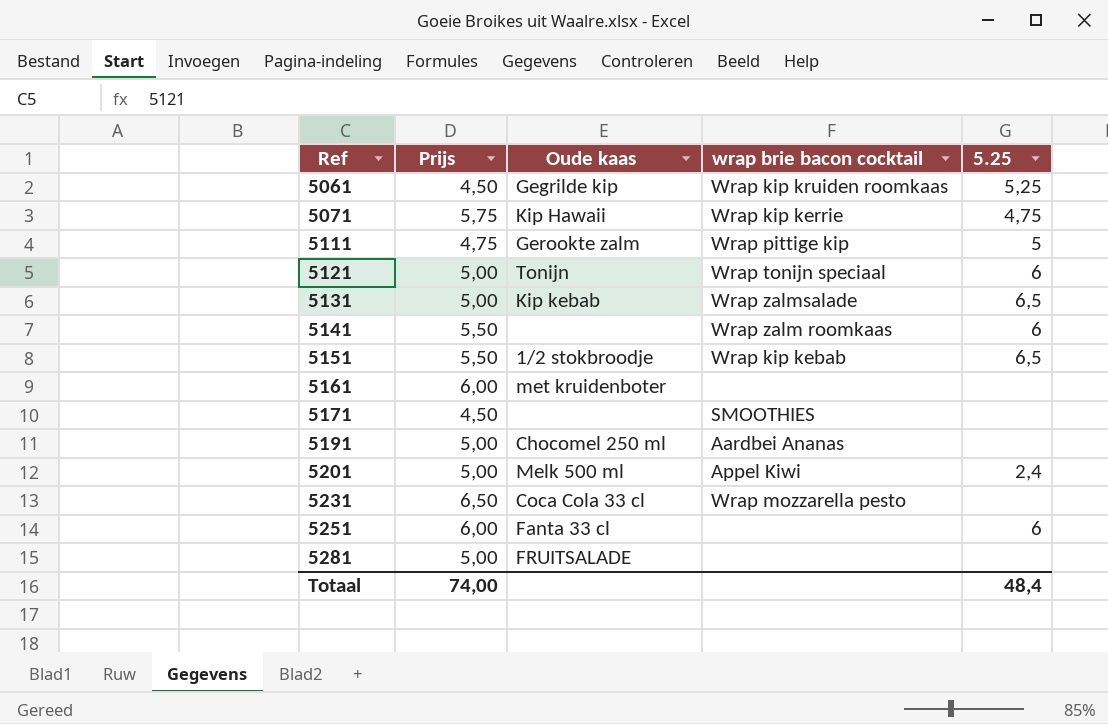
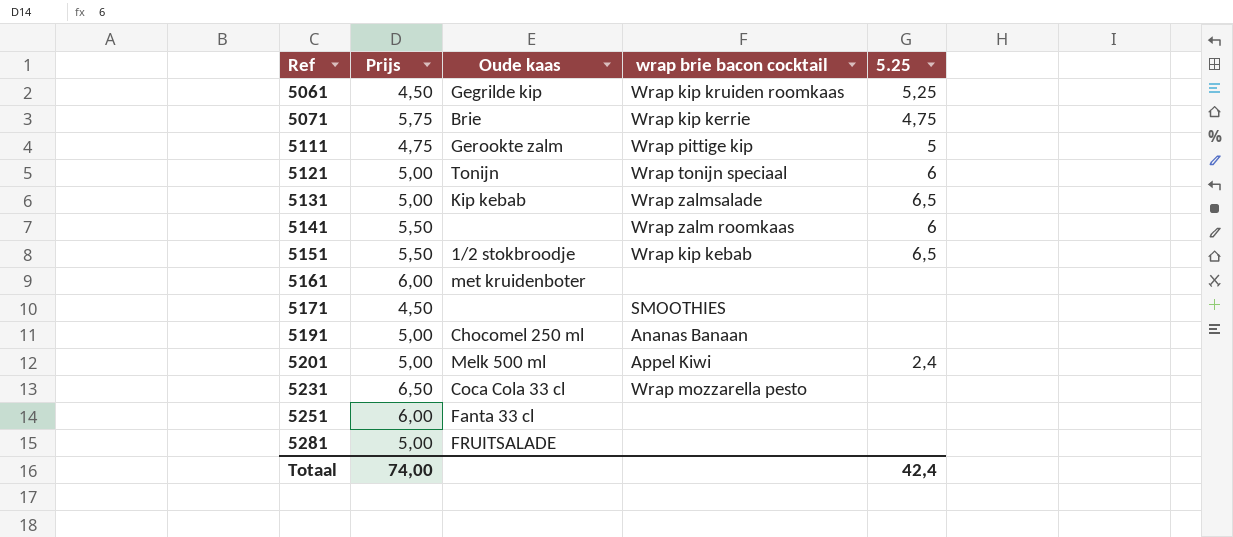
5071 | Oude kaas: Kip Hawaii -> Brie
5191 | wrap brie bacon cocktail: Aardbei Ananas -> Ananas Banaan
5251 | 5.25: 6 -> none
Totaal | 5.25: 48,4 -> 42,4

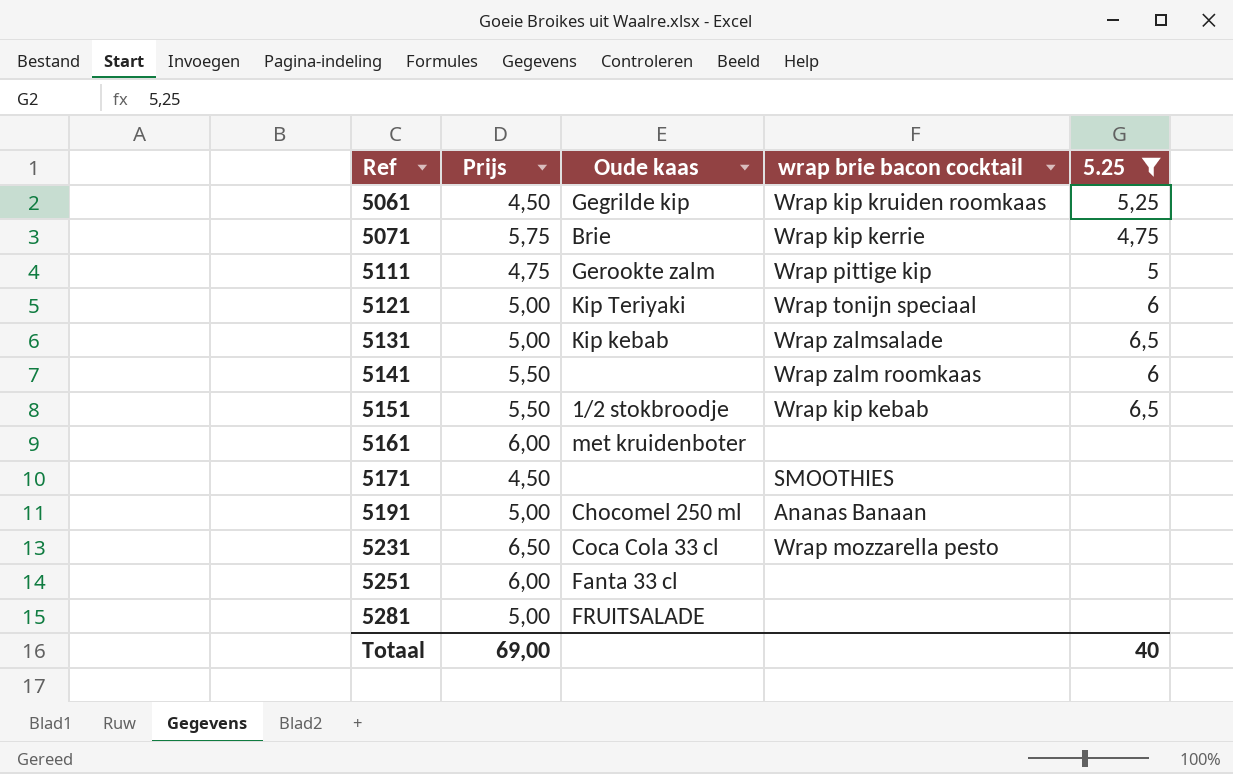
filter: none -> 5.25 != 2,4
5121 | Oude kaas: Tonijn -> Kip Teriyaki
Totaal | Prijs: 74,00 -> 69,00
Totaal | 5.25: 42,4 -> 40

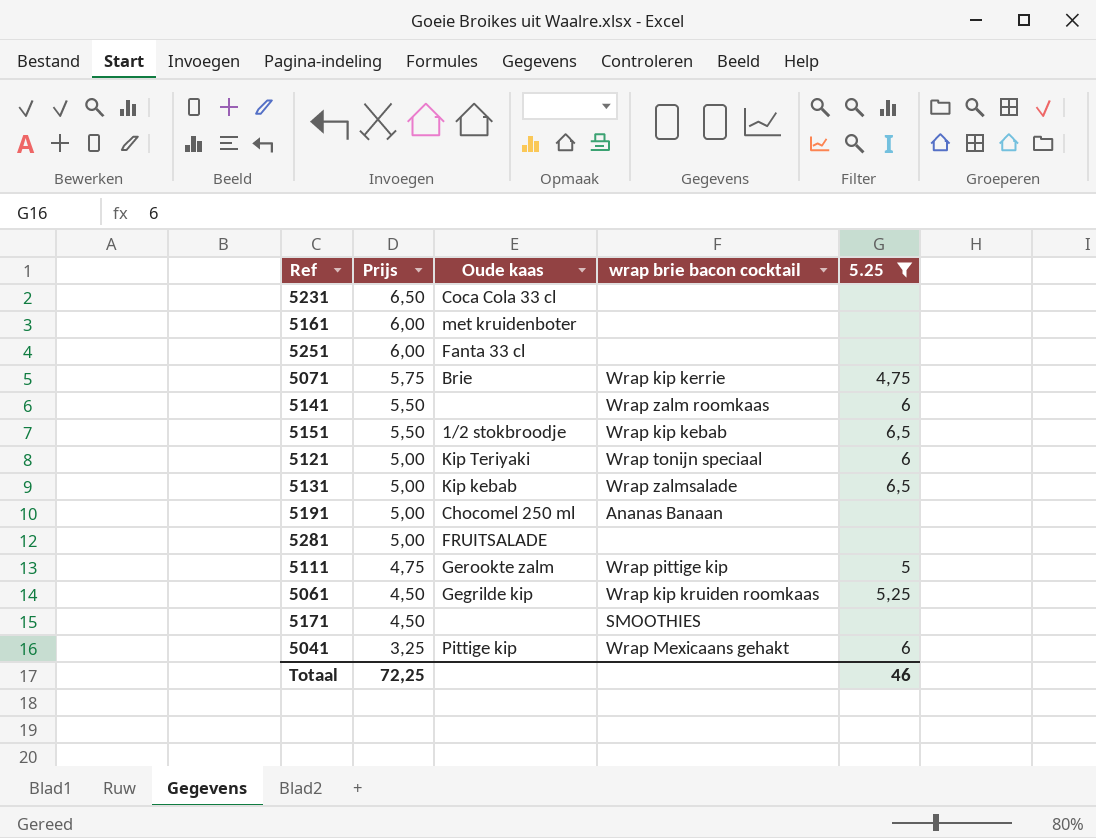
row order: Ref ascending -> Prijs descending
5231 | wrap brie bacon cocktail: Wrap mozzarella pesto -> none
row 5041: none -> 3,25 | Pittige kip | Wrap Mexicaans gehakt | 6
Totaal | Prijs: 69,00 -> 72,25
Totaal | 5.25: 40 -> 46

